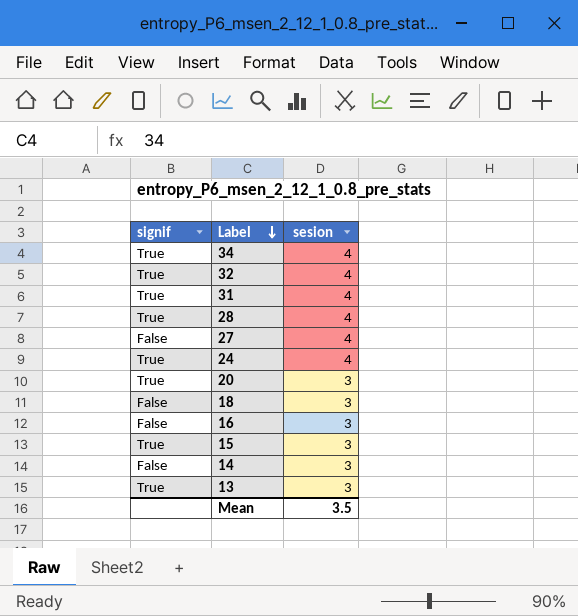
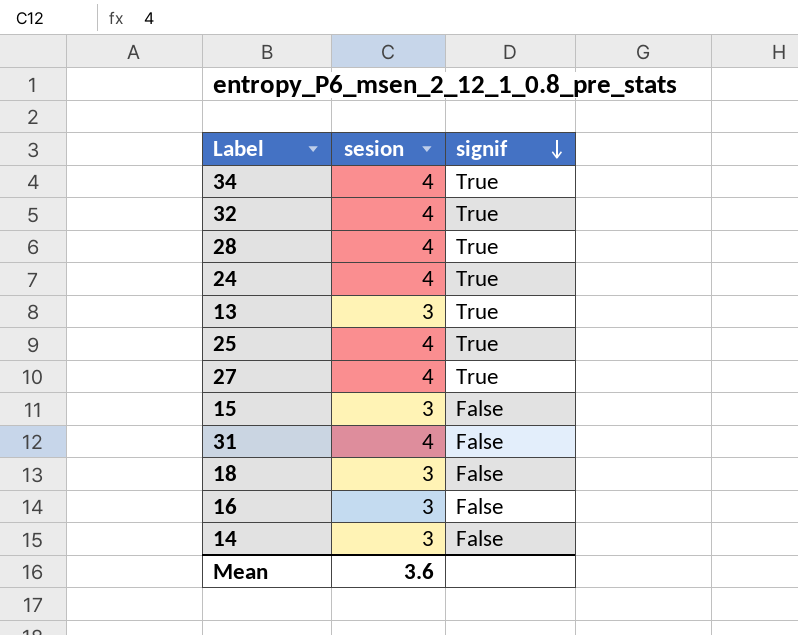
row order: Label descending -> signif descending
column signif | position: 1 -> 3
row 20: True | 3 -> none
row 25: none -> 4 | True
27 | signif: False -> True
15 | signif: True -> False
31 | signif: True -> False
Mean | sesion: 3.5 -> 3.6

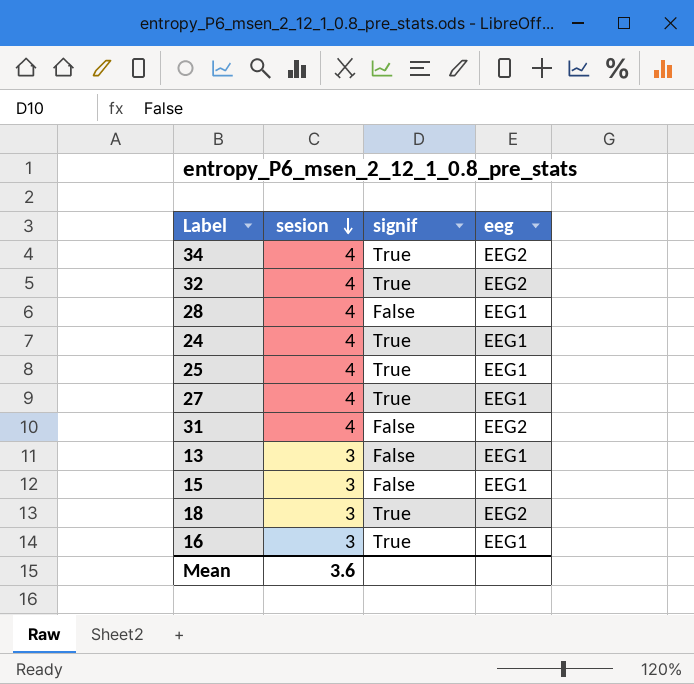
row order: signif descending -> sesion descending
column eeg | position: none -> 4
row 14: 3 | False -> none
28 | signif: True -> False
13 | signif: True -> False
18 | signif: False -> True
16 | signif: False -> True

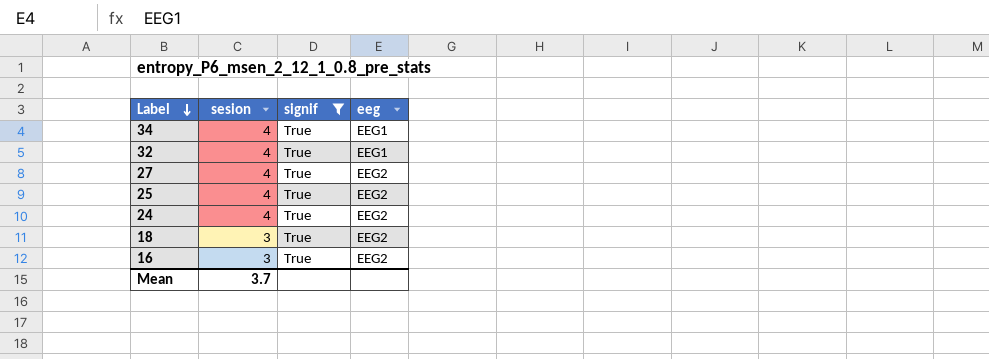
filter: none -> signif = True
row order: sesion descending -> Label descending
34 | eeg: EEG2 -> EEG1
32 | eeg: EEG2 -> EEG1
27 | eeg: EEG1 -> EEG2
25 | eeg: EEG1 -> EEG2
24 | eeg: EEG1 -> EEG2
16 | eeg: EEG1 -> EEG2
Mean | sesion: 3.6 -> 3.7

